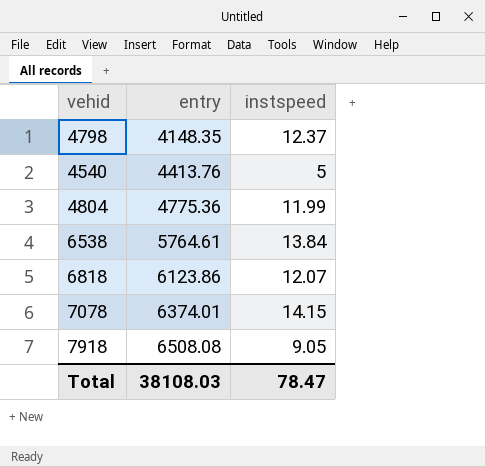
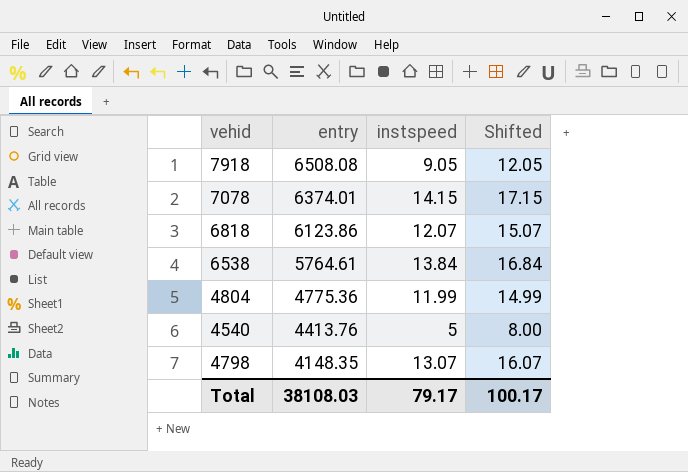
row order: entry ascending -> entry descending
column Shifted | formula: none -> [instspeed] + 3
4798 | instspeed: 12.37 -> 13.07
Total | instspeed: 78.47 -> 79.17

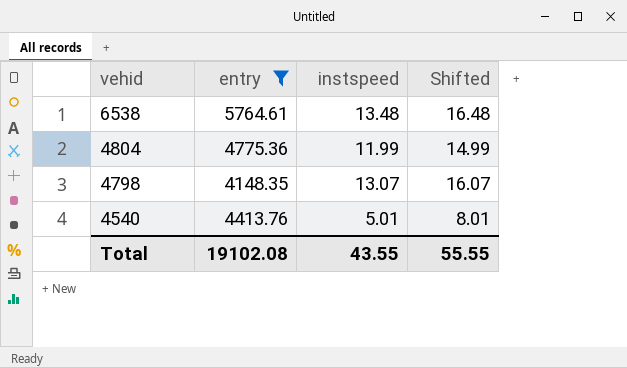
filter: none -> entry <= 5764.61
row order: entry descending -> vehid descending
6538 | instspeed: 13.84 -> 13.48
6538 | Shifted: 16.84 -> 16.48
4540 | instspeed: 5 -> 5.01
4540 | Shifted: 8.00 -> 8.01
Total | entry: 38108.03 -> 19102.08
Total | instspeed: 79.17 -> 43.55
Total | Shifted: 100.17 -> 55.55

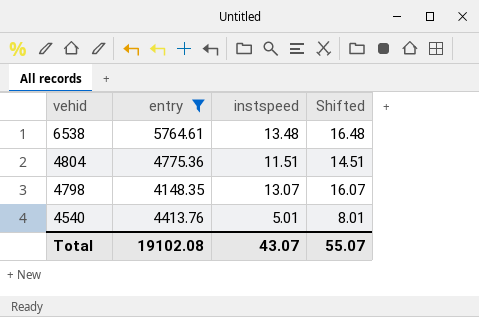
4804 | instspeed: 11.99 -> 11.51
4804 | Shifted: 14.99 -> 14.51
Total | instspeed: 43.55 -> 43.07
Total | Shifted: 55.55 -> 55.07

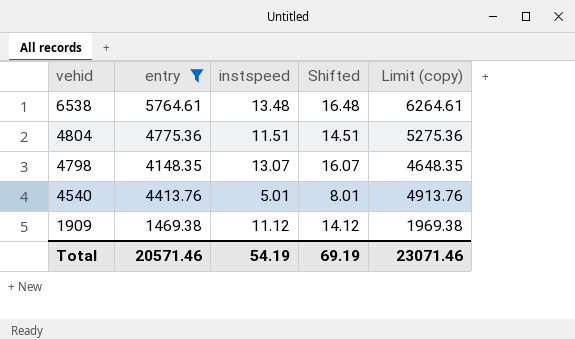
column Limit (copy) | formula: none -> [entry] + 500
row 1909: none -> 1469.38 | 11.12 | 14.12 | 1969.38
Total | entry: 19102.08 -> 20571.46
Total | instspeed: 43.07 -> 54.19
Total | Shifted: 55.07 -> 69.19

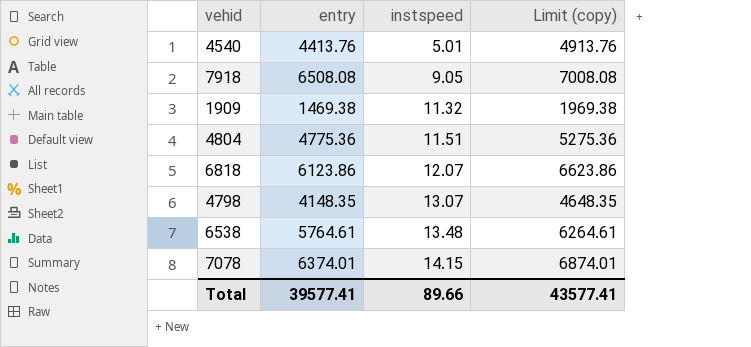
filter: entry <= 5764.61 -> none
row order: vehid descending -> instspeed ascending
column Shifted | formula: [instspeed] + 3 -> none
1909 | instspeed: 11.12 -> 11.32
Total | entry: 20571.46 -> 39577.41
Total | instspeed: 54.19 -> 89.66
Total | Limit (copy): 23071.46 -> 43577.41

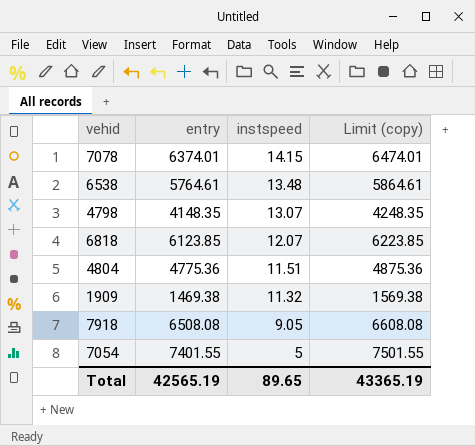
row order: instspeed ascending -> instspeed descending
column Limit (copy) | formula: [entry] + 500 -> [entry] + 100
row 4540: 4413.76 | 5.01 | 4913.76 -> none
6818 | entry: 6123.86 -> 6123.85
row 7054: none -> 7401.55 | 5 | 7501.55
Total | entry: 39577.41 -> 42565.19
Total | instspeed: 89.66 -> 89.65
Total | Limit (copy): 43577.41 -> 43365.19

